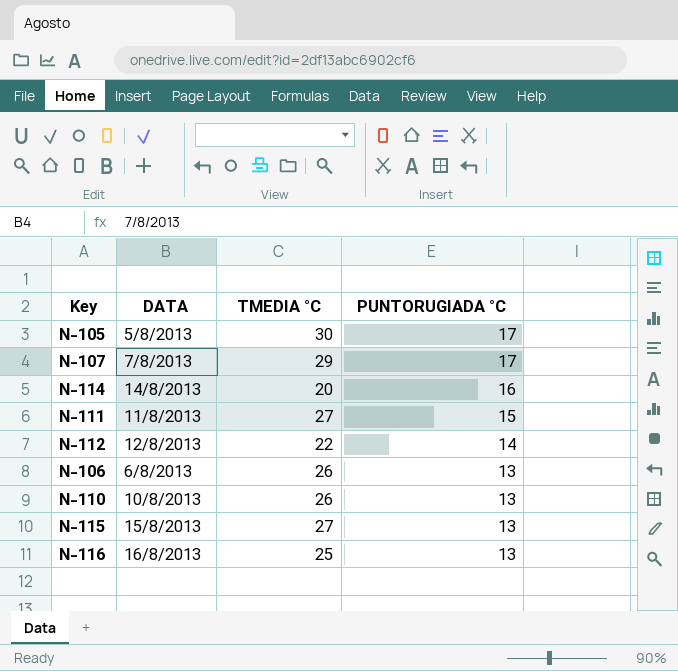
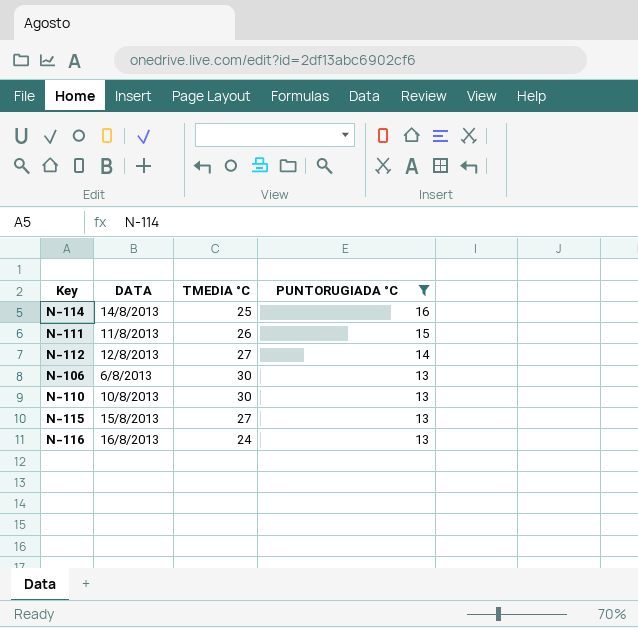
filter: none -> PUNTORUGIADA °C != 17
N-114 | TMEDIA °C: 20 -> 25
N-111 | TMEDIA °C: 27 -> 26
N-112 | TMEDIA °C: 22 -> 27
N-106 | TMEDIA °C: 26 -> 30
N-110 | TMEDIA °C: 26 -> 30
N-116 | TMEDIA °C: 25 -> 24

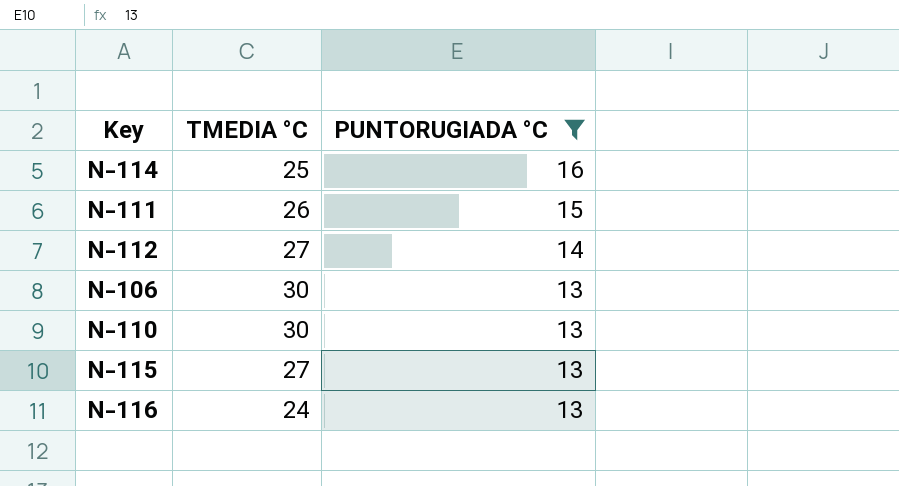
column DATA | position: 2 -> none

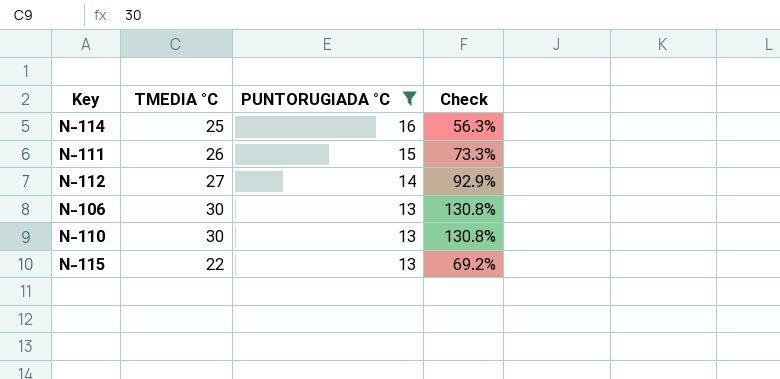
column Check | formula: none -> ([TMEDIA °C] - [PUNTORUGIADA °C]) / [PUNTORUGIADA °C]
row N-116: 24 | 13 -> none
N-115 | TMEDIA °C: 27 -> 22

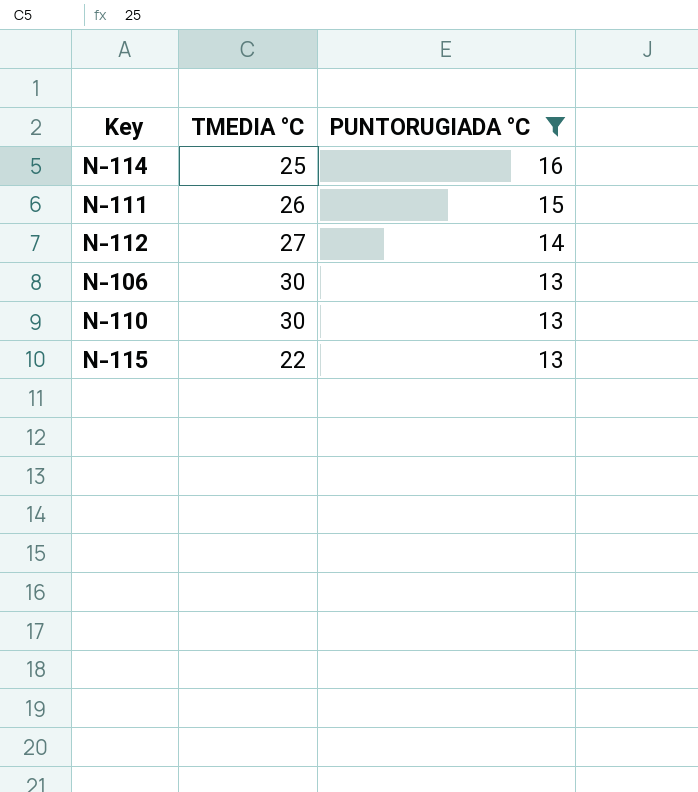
column Check | formula: ([TMEDIA °C] - [PUNTORUGIADA °C]) / [PUNTORUGIADA °C] -> none

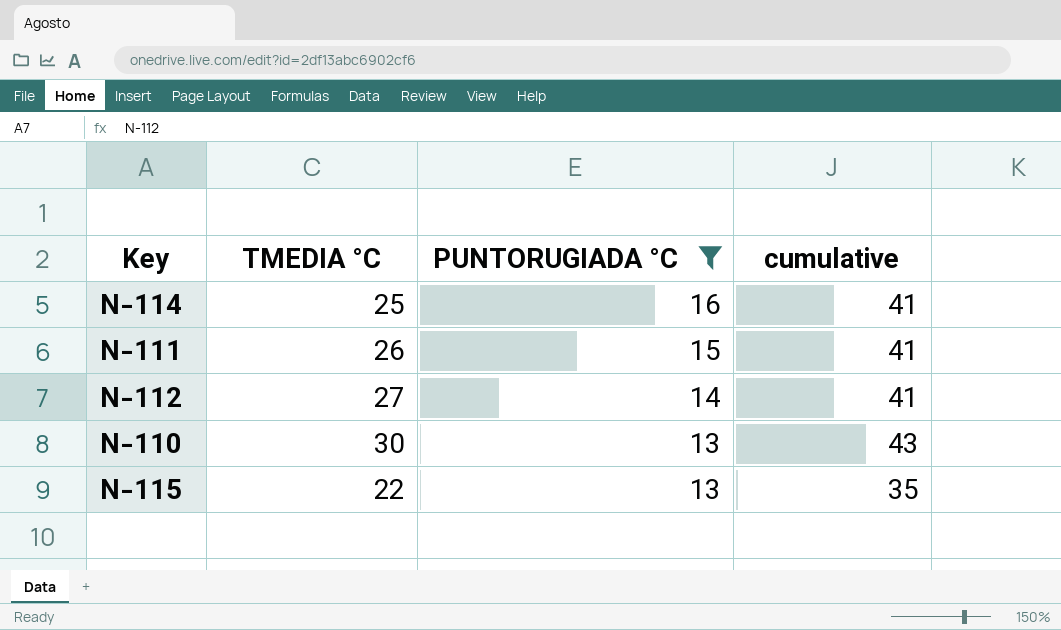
column cumulative | formula: none -> [TMEDIA °C] + [PUNTORUGIADA °C]
row N-106: 30 | 13 -> none

